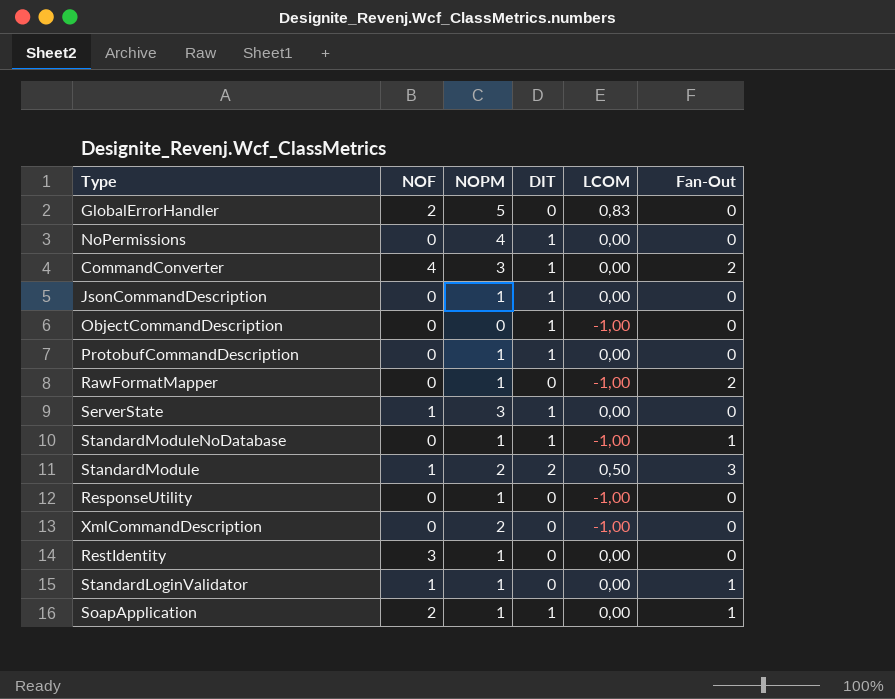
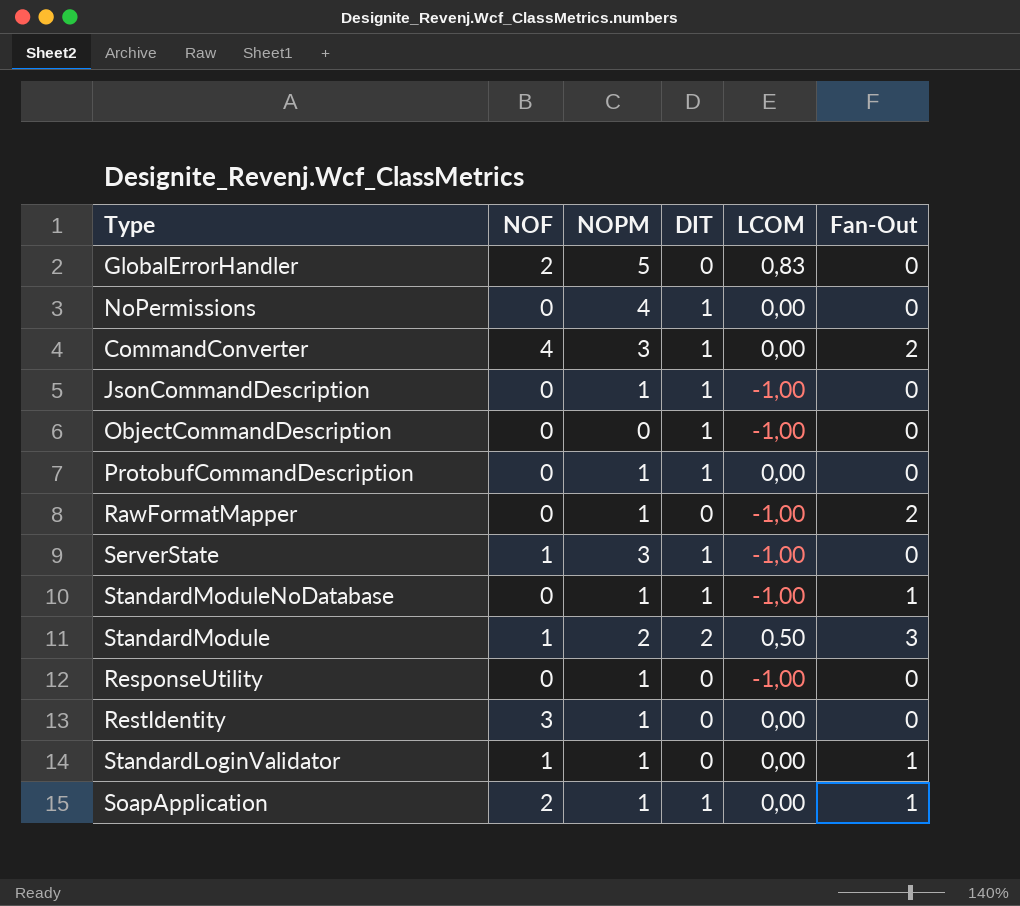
row XmlCommandDescription: 0 | 2 | 0 | -1,00 | 0 -> none
JsonCommandDescription | LCOM: 0,00 -> -1,00
ServerState | LCOM: 0,00 -> -1,00

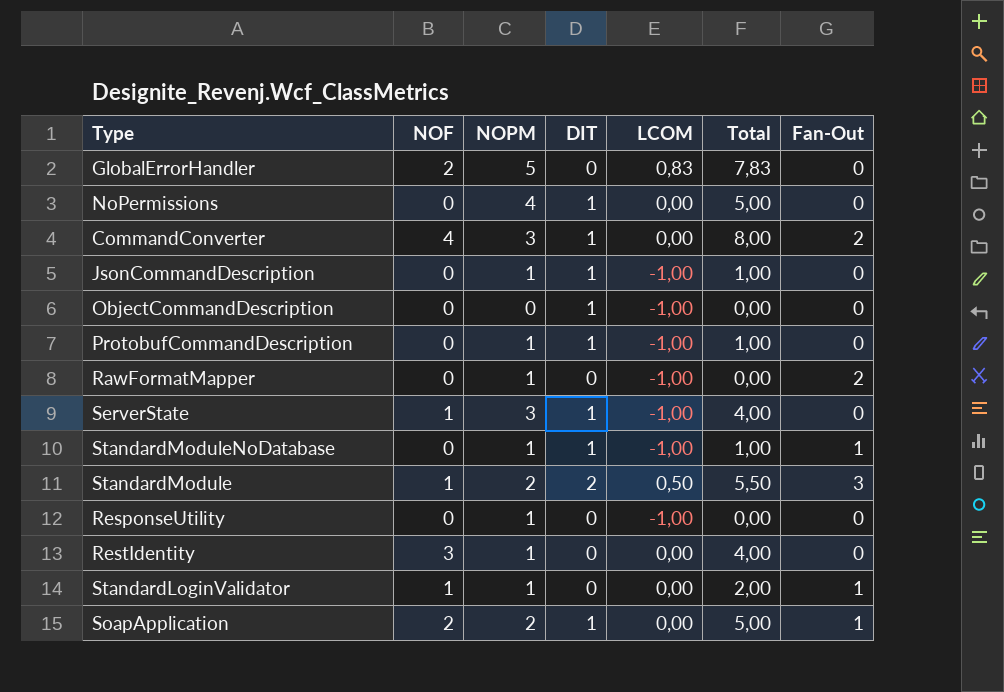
column Total | formula: none -> [NOF] + [NOPM] + [DIT] + [LCOM]
ProtobufCommandDescription | LCOM: 0,00 -> -1,00
SoapApplication | NOPM: 1 -> 2

